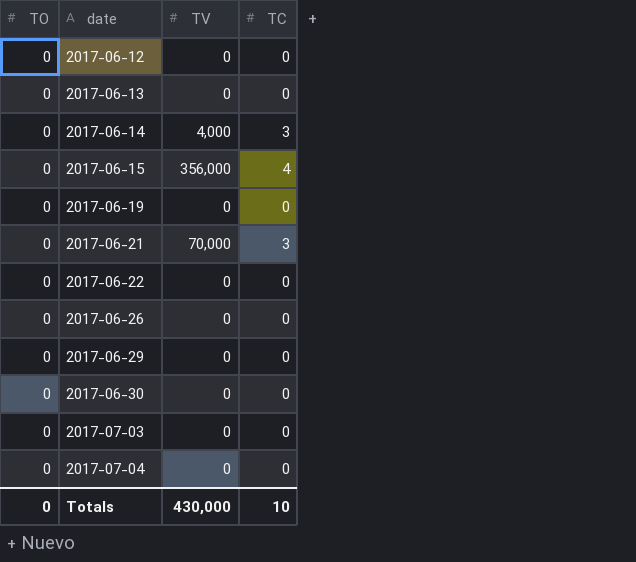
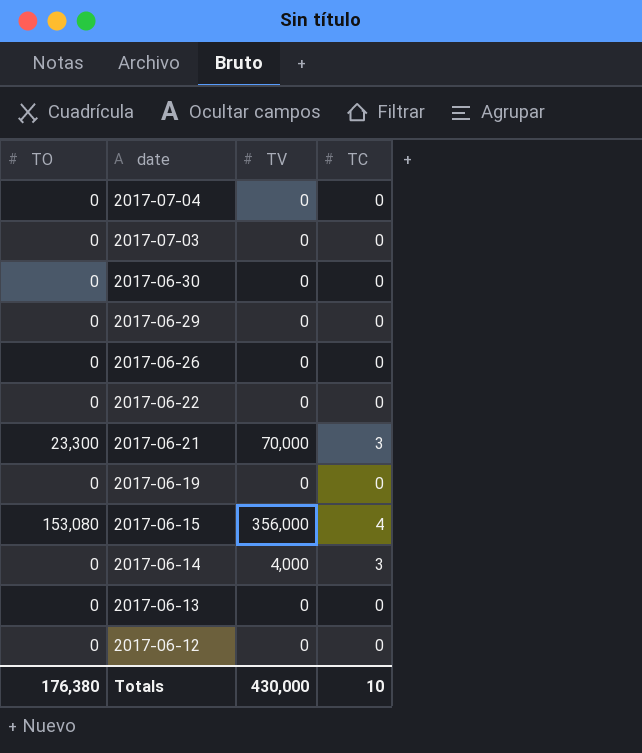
row order: date ascending -> date descending
2017-06-21 | TO: 0 -> 23,300
2017-06-15 | TO: 0 -> 153,080
Totals | TO: 0 -> 176,380

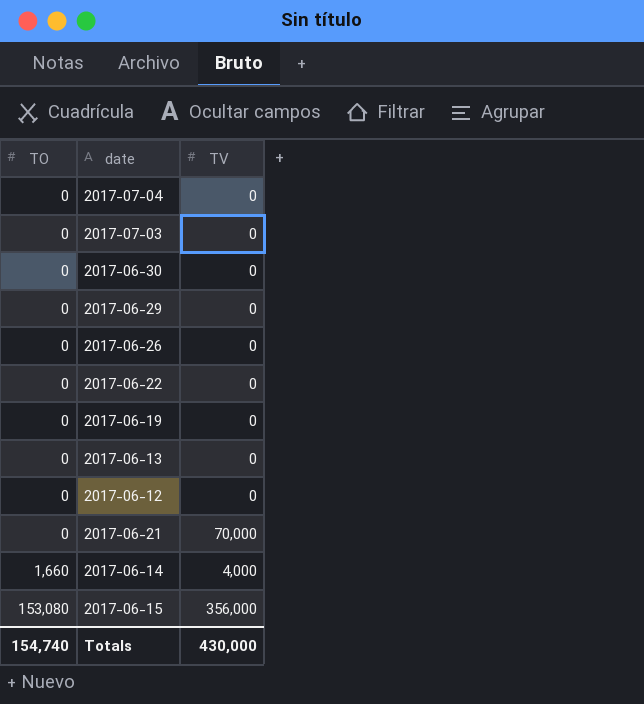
row order: date descending -> TO ascending
column TC | position: 4 -> none
2017-06-21 | TO: 23,300 -> 0
2017-06-14 | TO: 0 -> 1,660
Totals | TO: 176,380 -> 154,740

